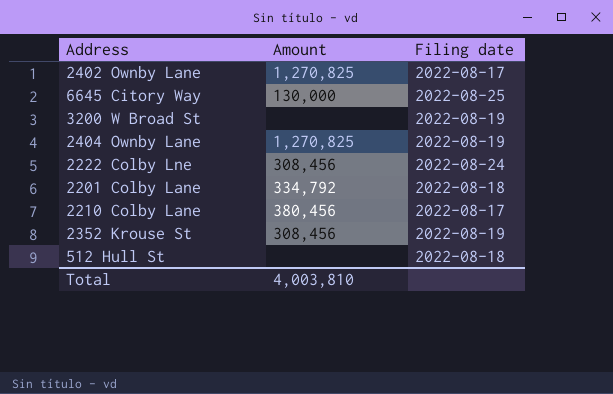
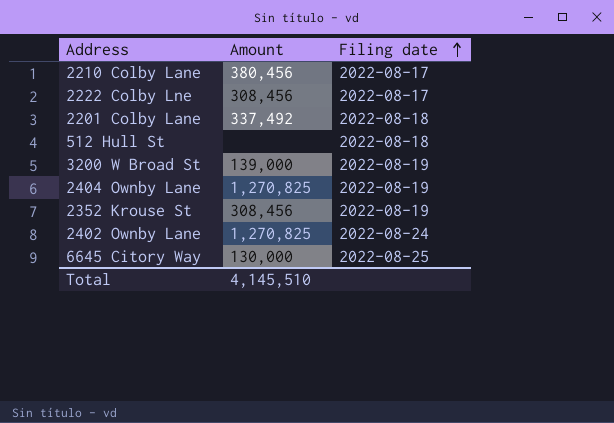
row order: none -> Filing date ascending
2222 Colby Lne | Filing date: 2022-08-24 -> 2022-08-17
2201 Colby Lane | Amount: 334,792 -> 337,492
3200 W Broad St | Amount: none -> 139,000
2402 Ownby Lane | Filing date: 2022-08-17 -> 2022-08-24
Total | Amount: 4,003,810 -> 4,145,510

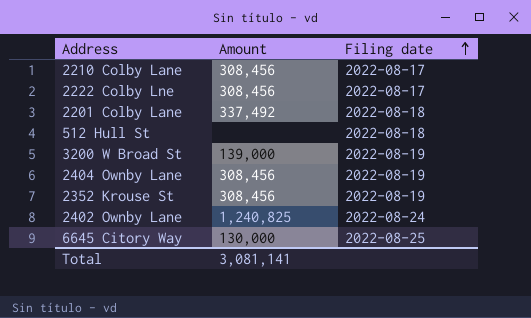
2210 Colby Lane | Amount: 380,456 -> 308,456
2404 Ownby Lane | Amount: 1,270,825 -> 308,456
2402 Ownby Lane | Amount: 1,270,825 -> 1,240,825
Total | Amount: 4,145,510 -> 3,081,141

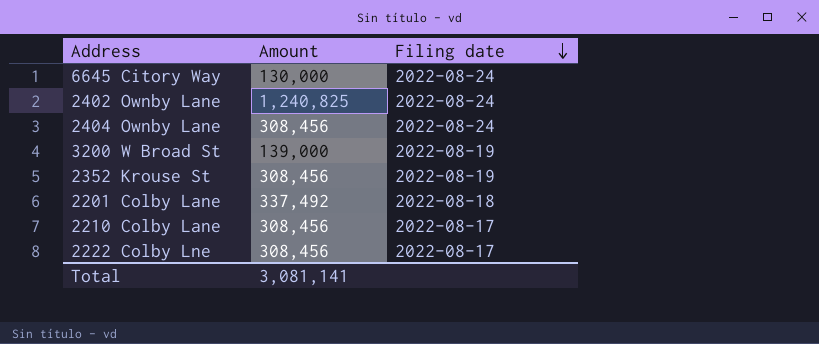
row order: Filing date ascending -> Filing date descending
row 512 Hull St: none | 2022-08-18 -> none
6645 Citory Way | Filing date: 2022-08-25 -> 2022-08-24
2404 Ownby Lane | Filing date: 2022-08-19 -> 2022-08-24

